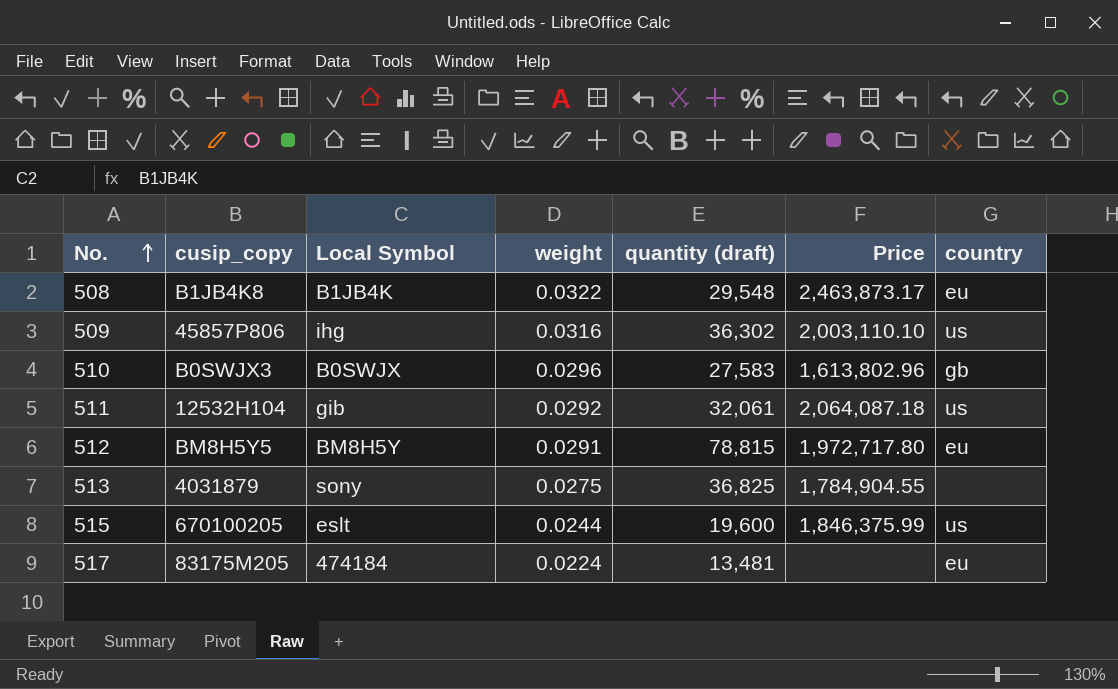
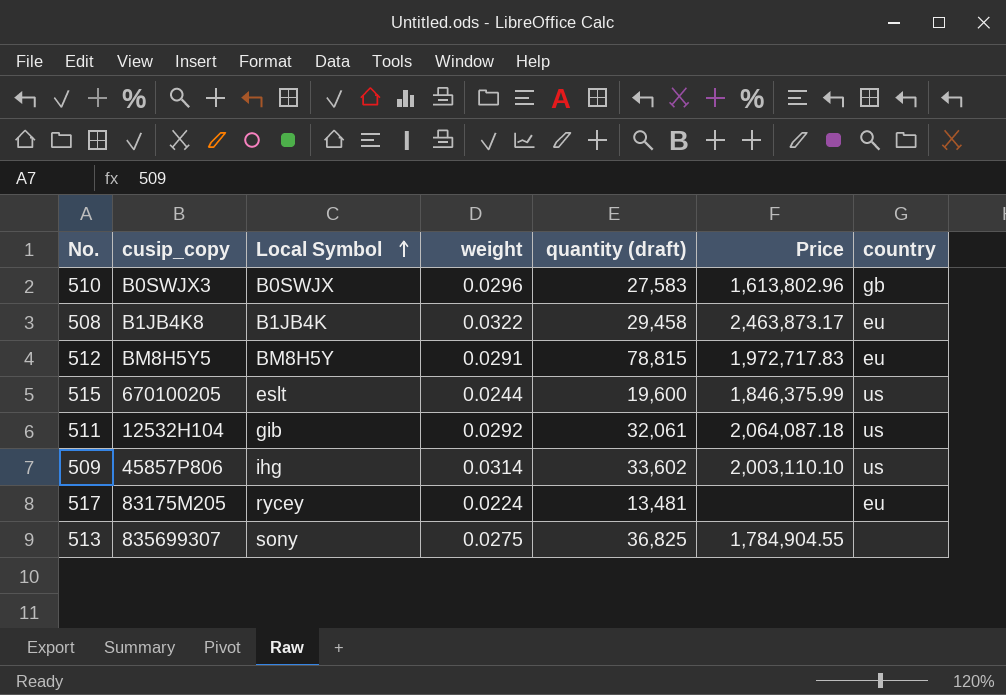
row order: No. ascending -> Local Symbol ascending
508 | quantity (draft): 29,548 -> 29,458
512 | Price: 1,972,717.80 -> 1,972,717.83
509 | weight: 0.0316 -> 0.0314
509 | quantity (draft): 36,302 -> 33,602
517 | Local Symbol: 474184 -> rycey
513 | cusip_copy: 4031879 -> 835699307

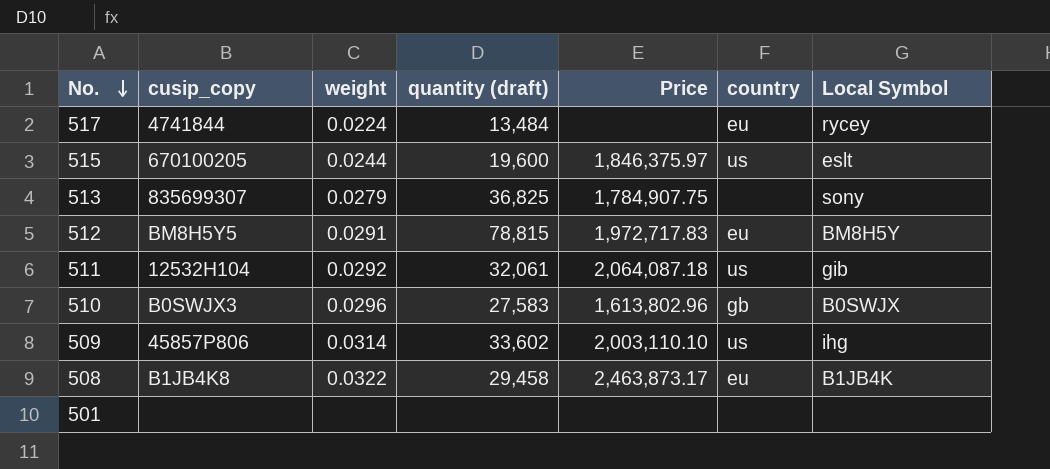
row order: Local Symbol ascending -> No. descending
column Local Symbol | position: 3 -> 7
517 | cusip_copy: 83175M205 -> 4741844
517 | quantity (draft): 13,481 -> 13,484
515 | Price: 1,846,375.99 -> 1,846,375.97
513 | weight: 0.0275 -> 0.0279
513 | Price: 1,784,904.55 -> 1,784,907.75
row 501: none -> none | none | none | none | none | none

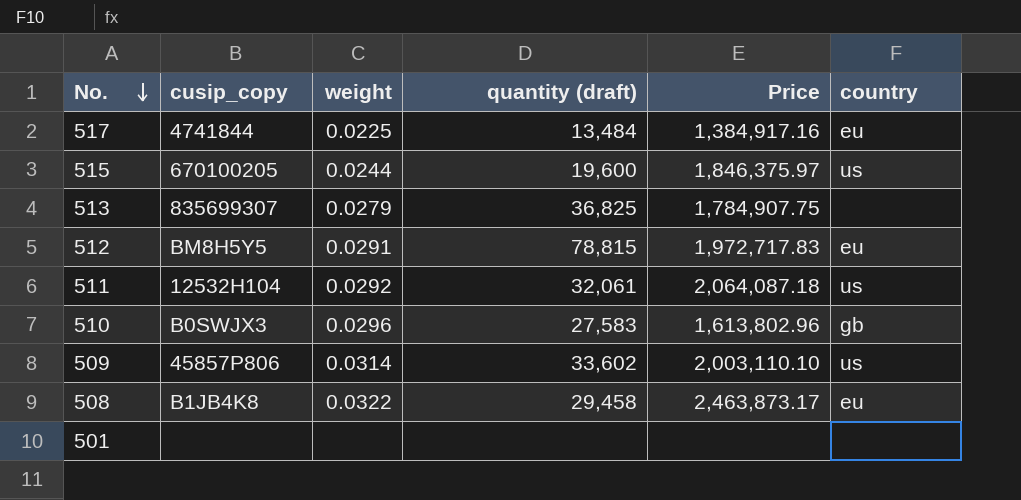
column Local Symbol | position: 7 -> none
517 | weight: 0.0224 -> 0.0225
517 | Price: none -> 1,384,917.16

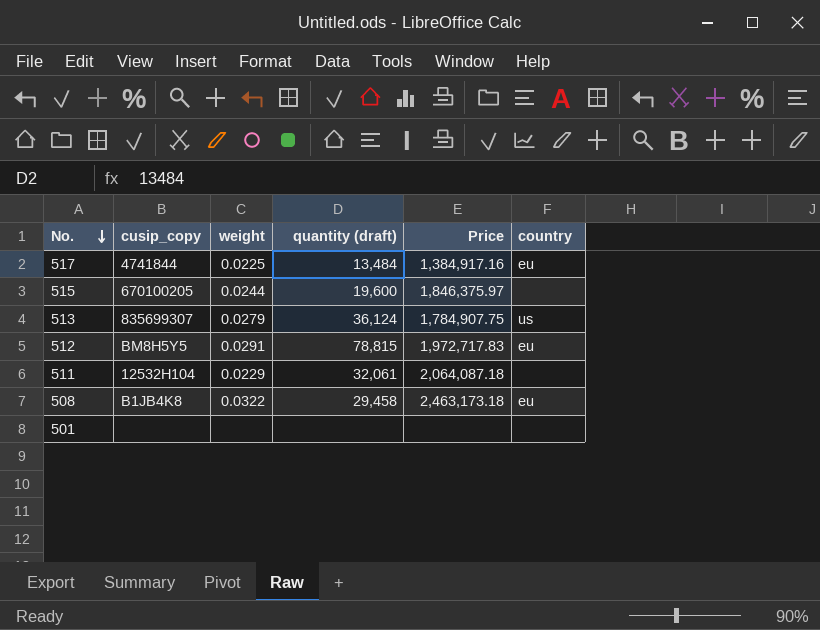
row 510: B0SWJX3 | 0.0296 | 27,583 | 1,613,802.96 | gb -> none
row 509: 45857P806 | 0.0314 | 33,602 | 2,003,110.10 | us -> none
515 | country: us -> none
513 | quantity (draft): 36,825 -> 36,124
513 | country: none -> us
511 | weight: 0.0292 -> 0.0229
511 | country: us -> none
508 | Price: 2,463,873.17 -> 2,463,173.18

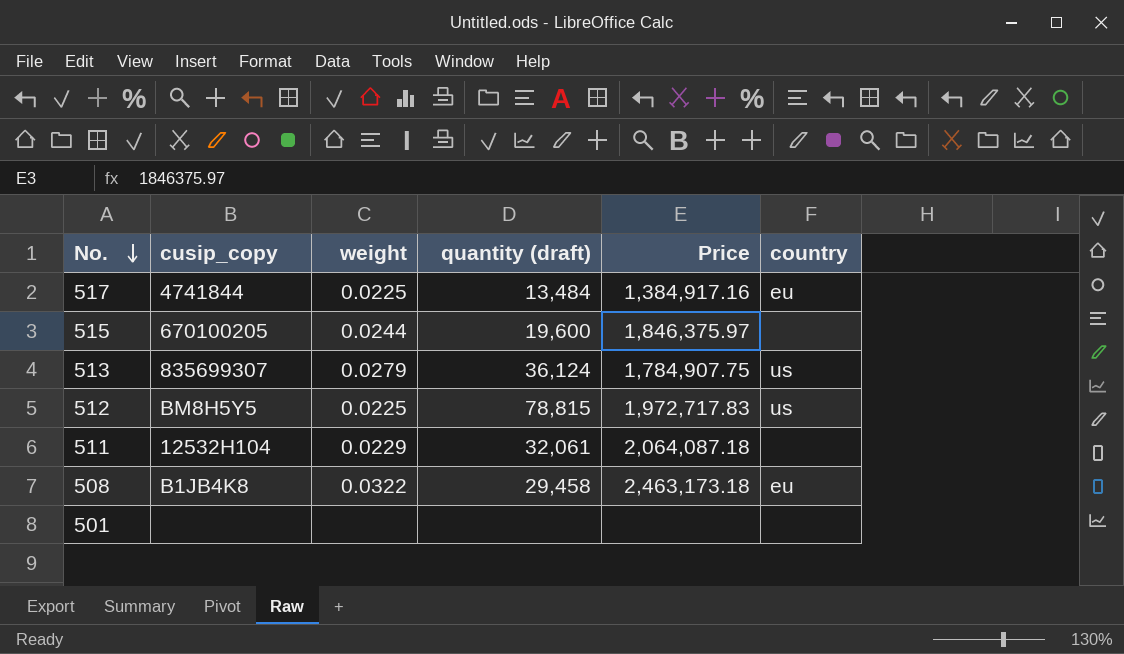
512 | weight: 0.0291 -> 0.0225
512 | country: eu -> us

